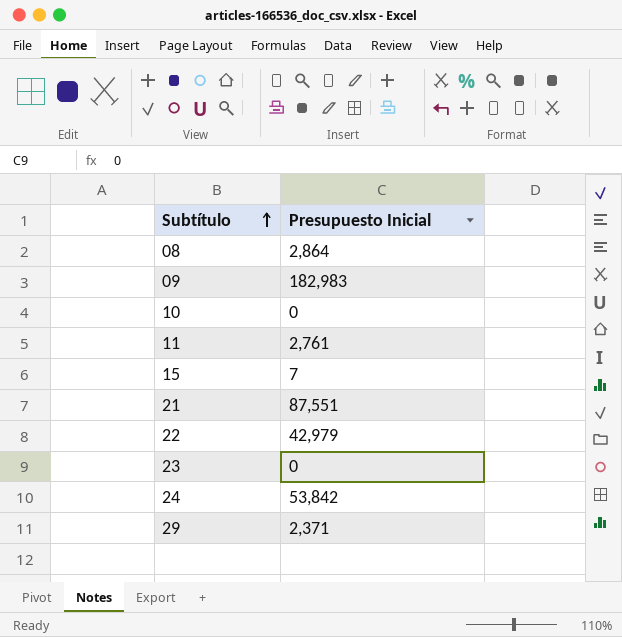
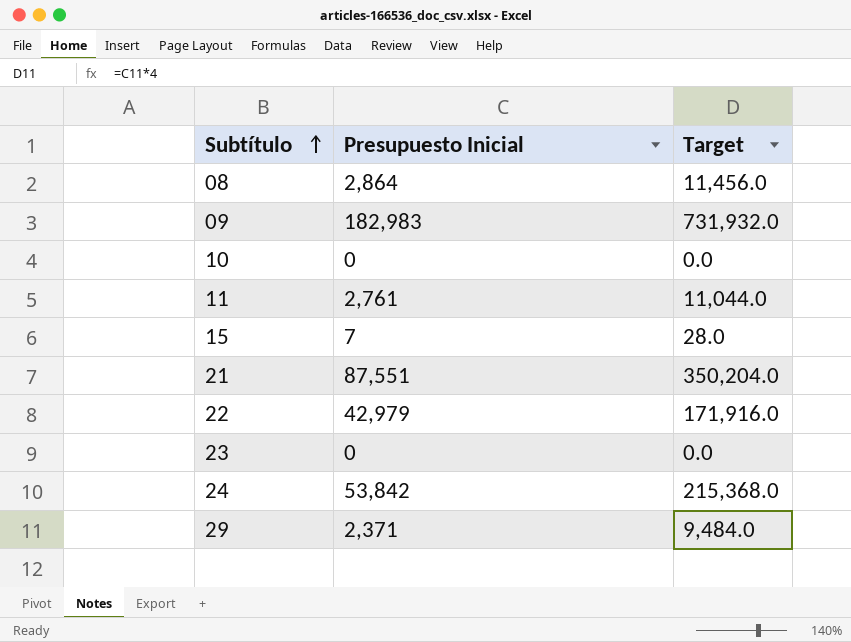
column Target | formula: none -> [Presupuesto Inicial] * 4

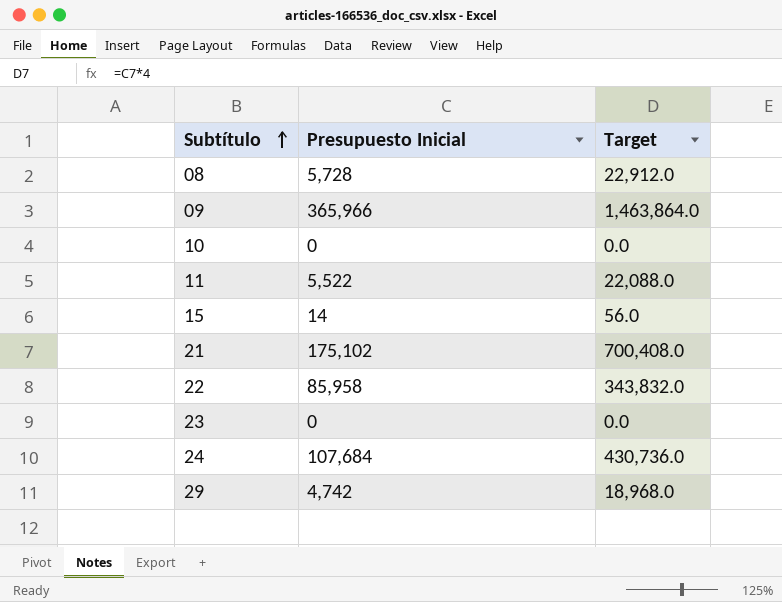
08 | Presupuesto Inicial: 2,864 -> 5,728
08 | Target: 11,456.0 -> 22,912.0
09 | Presupuesto Inicial: 182,983 -> 365,966
09 | Target: 731,932.0 -> 1,463,864.0
11 | Presupuesto Inicial: 2,761 -> 5,522
11 | Target: 11,044.0 -> 22,088.0
15 | Presupuesto Inicial: 7 -> 14
15 | Target: 28.0 -> 56.0
21 | Presupuesto Inicial: 87,551 -> 175,102
21 | Target: 350,204.0 -> 700,408.0
22 | Presupuesto Inicial: 42,979 -> 85,958
22 | Target: 171,916.0 -> 343,832.0
24 | Presupuesto Inicial: 53,842 -> 107,684
24 | Target: 215,368.0 -> 430,736.0
29 | Presupuesto Inicial: 2,371 -> 4,742
29 | Target: 9,484.0 -> 18,968.0

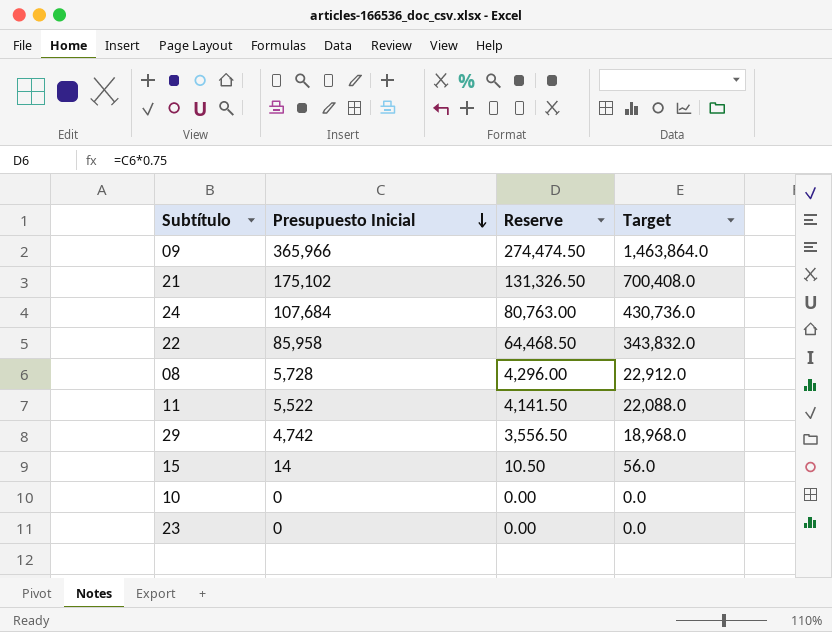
row order: Subtítulo ascending -> Presupuesto Inicial descending
column Reserve | formula: none -> [Presupuesto Inicial] * 0.75

